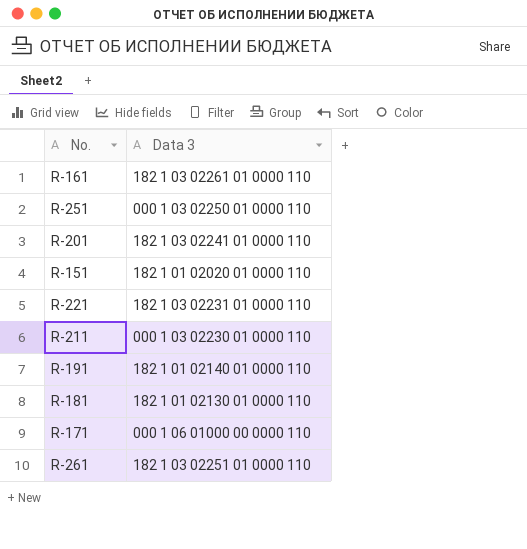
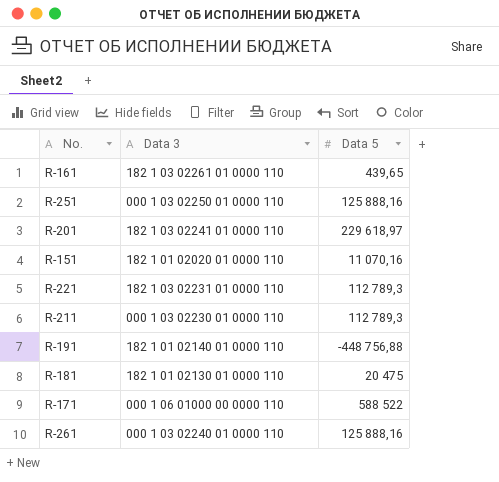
column Data 5 | position: none -> 3
R-261 | Data 3: 182 1 03 02251 01 0000 110 -> 000 1 03 02240 01 0000 110

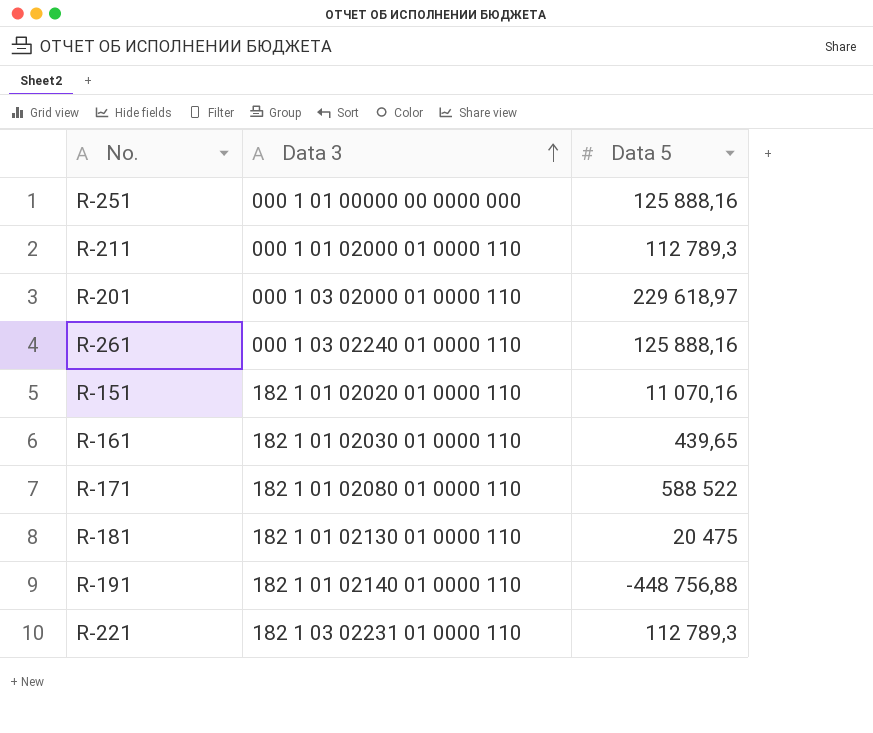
row order: none -> Data 3 ascending
R-251 | Data 3: 000 1 03 02250 01 0000 110 -> 000 1 01 00000 00 0000 000
R-211 | Data 3: 000 1 03 02230 01 0000 110 -> 000 1 01 02000 01 0000 110
R-201 | Data 3: 182 1 03 02241 01 0000 110 -> 000 1 03 02000 01 0000 110
R-161 | Data 3: 182 1 03 02261 01 0000 110 -> 182 1 01 02030 01 0000 110
R-171 | Data 3: 000 1 06 01000 00 0000 110 -> 182 1 01 02080 01 0000 110

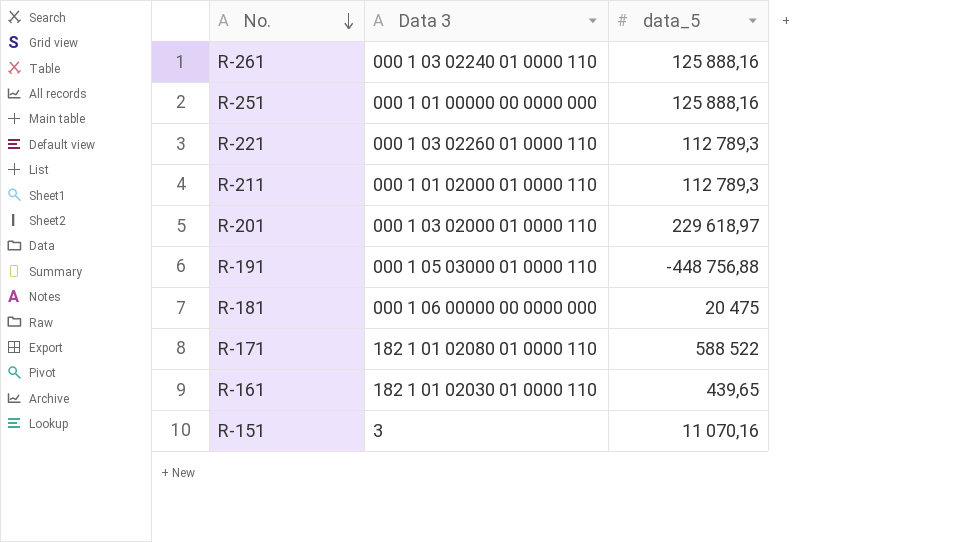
row order: Data 3 ascending -> No. descending
column name: Data 5 -> data_5
R-221 | Data 3: 182 1 03 02231 01 0000 110 -> 000 1 03 02260 01 0000 110
R-191 | Data 3: 182 1 01 02140 01 0000 110 -> 000 1 05 03000 01 0000 110
R-181 | Data 3: 182 1 01 02130 01 0000 110 -> 000 1 06 00000 00 0000 000
R-151 | Data 3: 182 1 01 02020 01 0000 110 -> 3

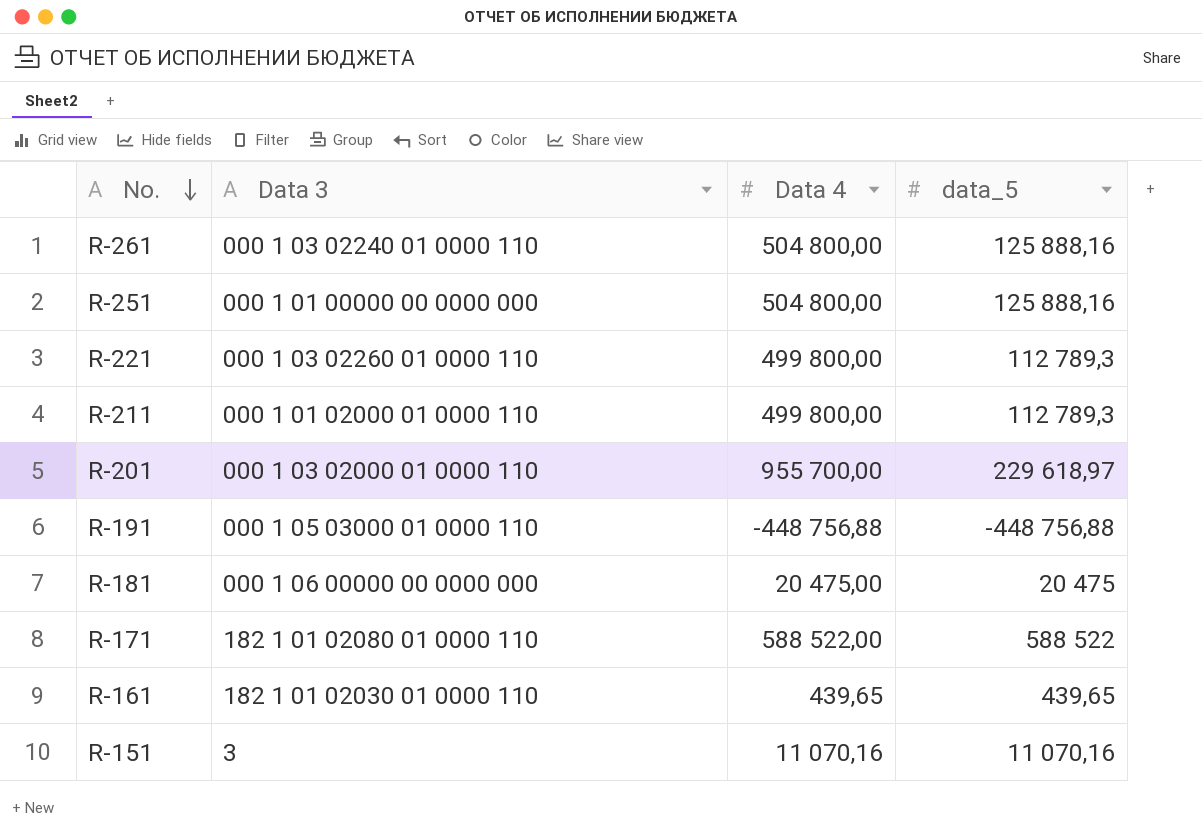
column Data 4 | position: none -> 3

